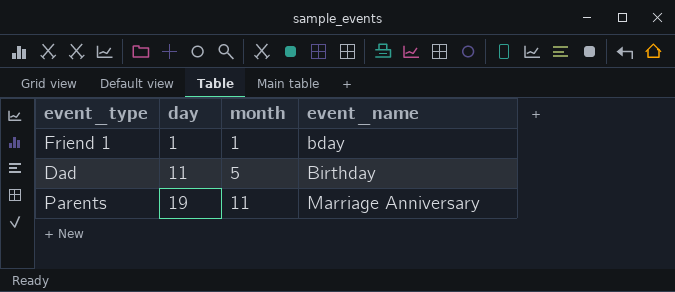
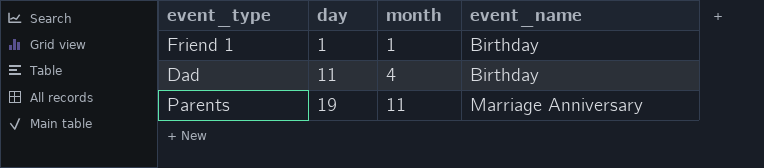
Friend 1 | event_name: bday -> Birthday
Dad | month: 5 -> 4

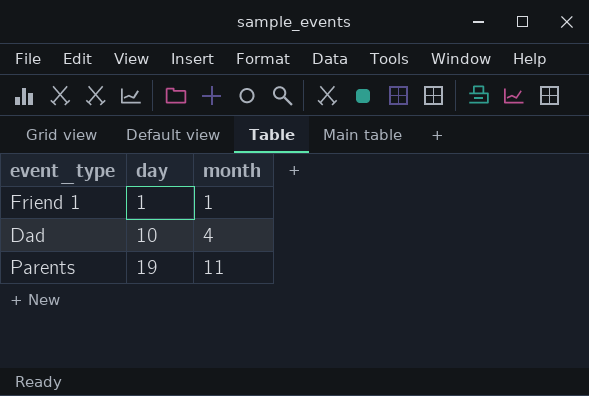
column event_name | position: 4 -> none
Dad | day: 11 -> 10

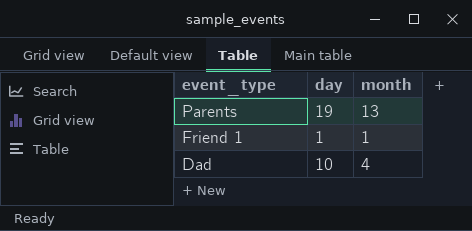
row order: day ascending -> event_type descending
Parents | month: 11 -> 13

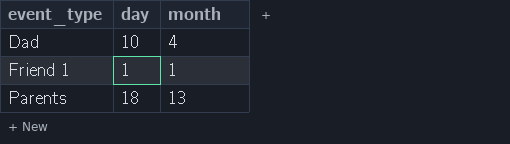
row order: event_type descending -> event_type ascending
Parents | day: 19 -> 18

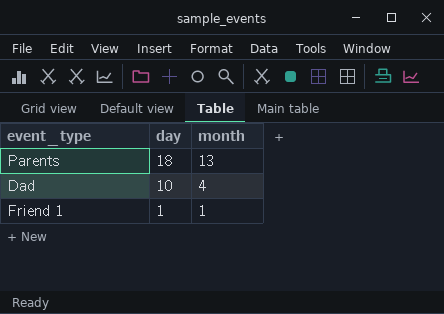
row order: event_type ascending -> day descending

